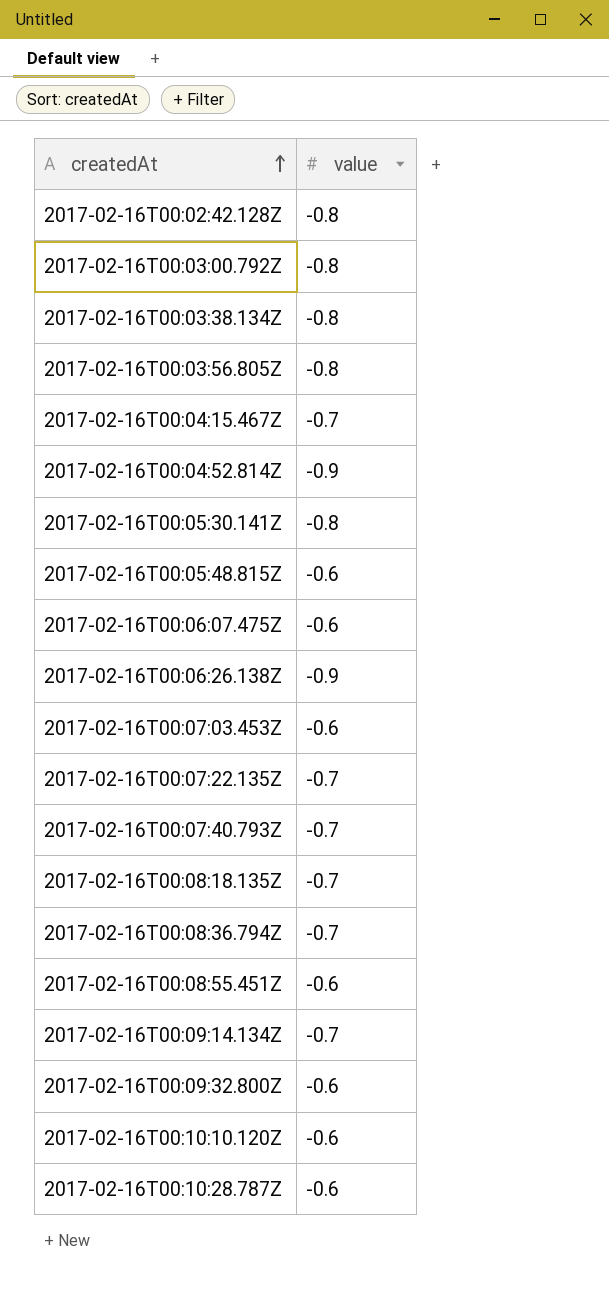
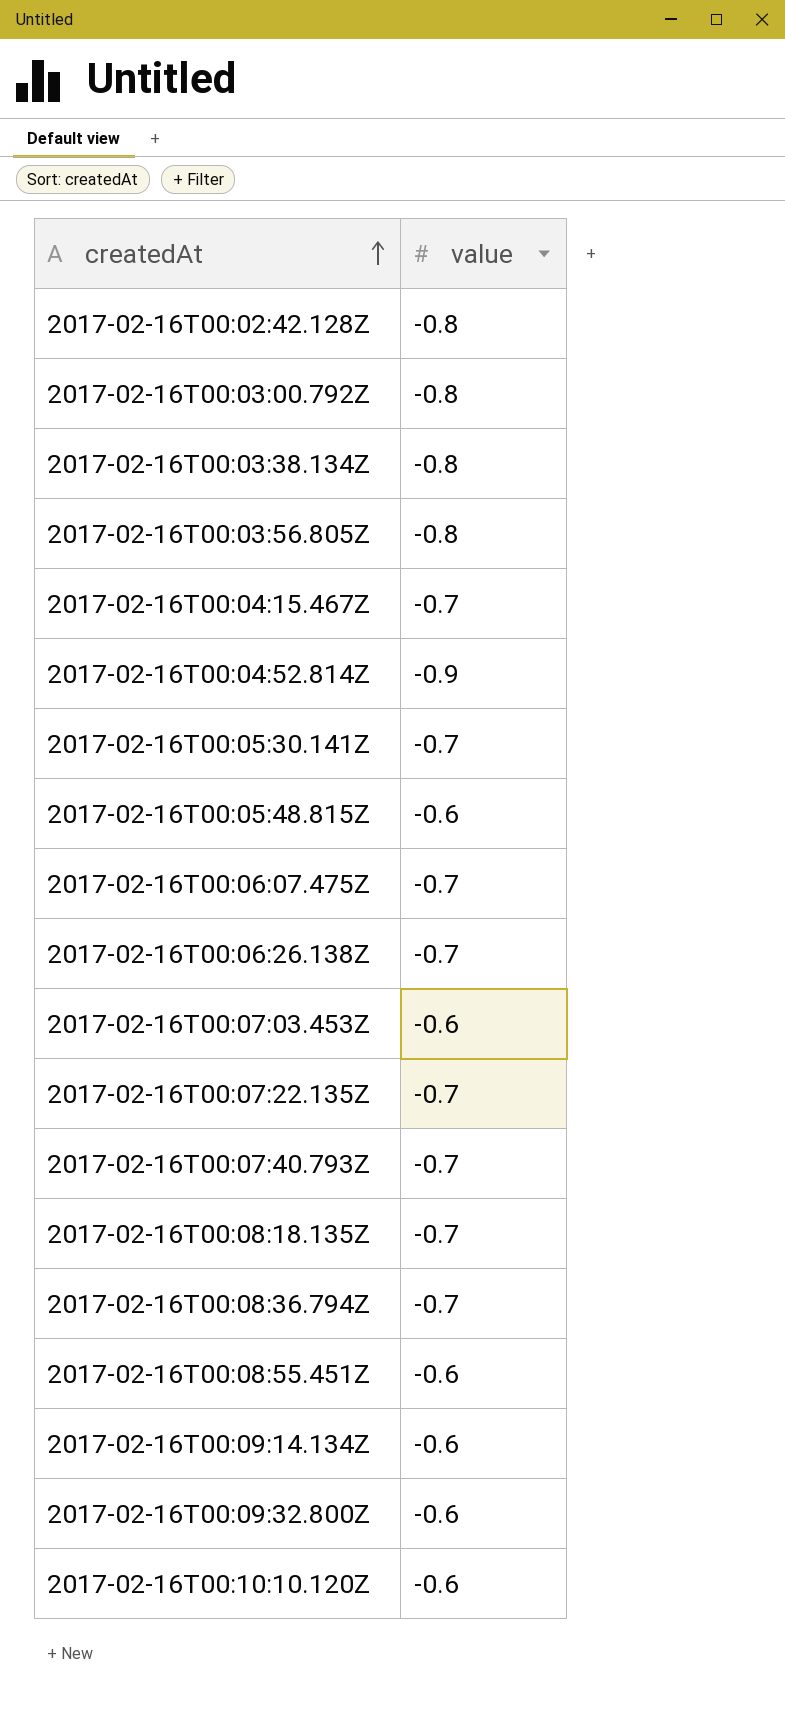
row 2017-02-16T00:10:28.787Z: -0.6 -> none
2017-02-16T00:05:30.141Z | value: -0.8 -> -0.7
2017-02-16T00:06:07.475Z | value: -0.6 -> -0.7
2017-02-16T00:06:26.138Z | value: -0.9 -> -0.7
2017-02-16T00:09:14.134Z | value: -0.7 -> -0.6

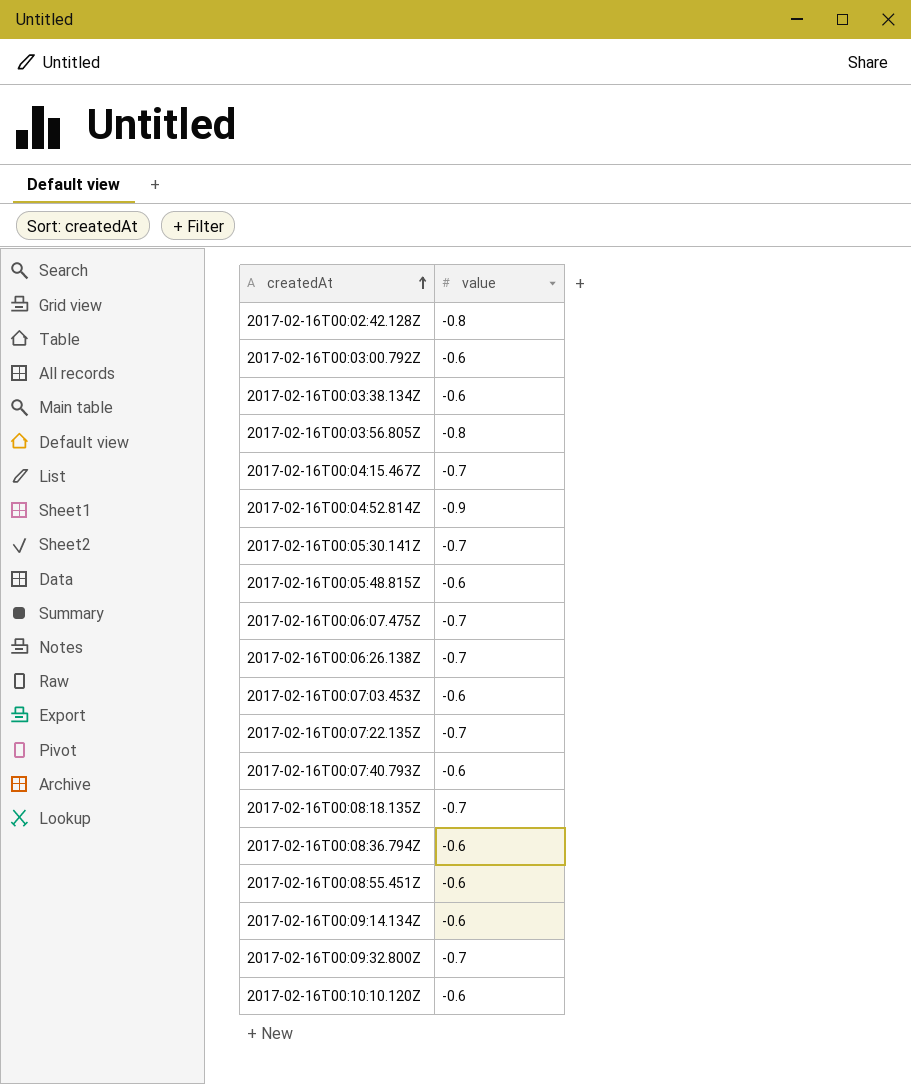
2017-02-16T00:03:00.792Z | value: -0.8 -> -0.6
2017-02-16T00:03:38.134Z | value: -0.8 -> -0.6
2017-02-16T00:07:40.793Z | value: -0.7 -> -0.6
2017-02-16T00:08:36.794Z | value: -0.7 -> -0.6
2017-02-16T00:09:32.800Z | value: -0.6 -> -0.7

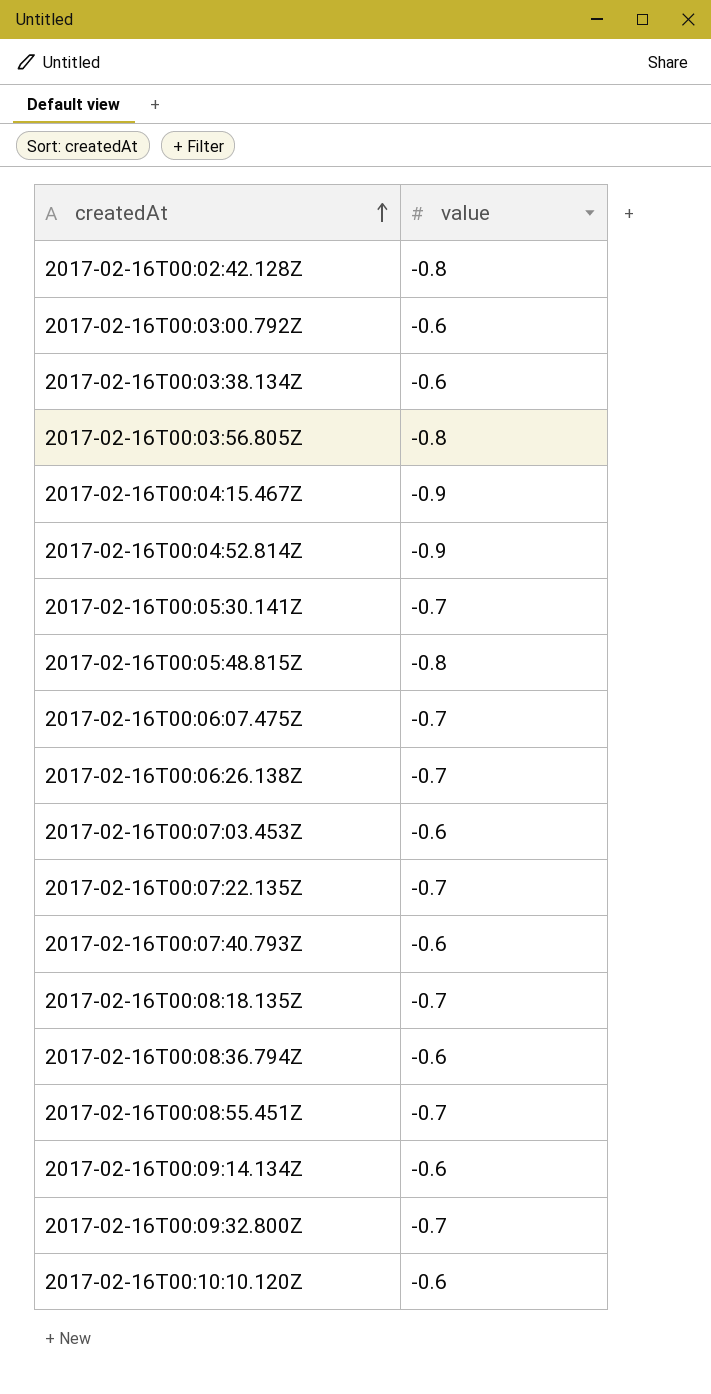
2017-02-16T00:04:15.467Z | value: -0.7 -> -0.9
2017-02-16T00:05:48.815Z | value: -0.6 -> -0.8
2017-02-16T00:08:55.451Z | value: -0.6 -> -0.7

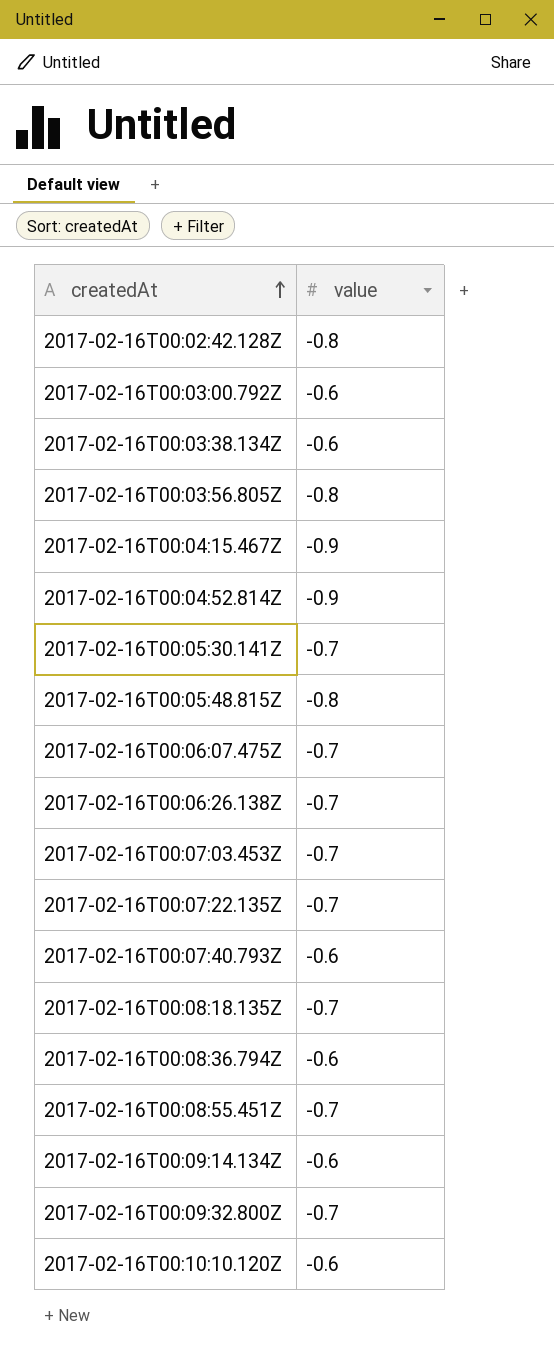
2017-02-16T00:07:03.453Z | value: -0.6 -> -0.7

